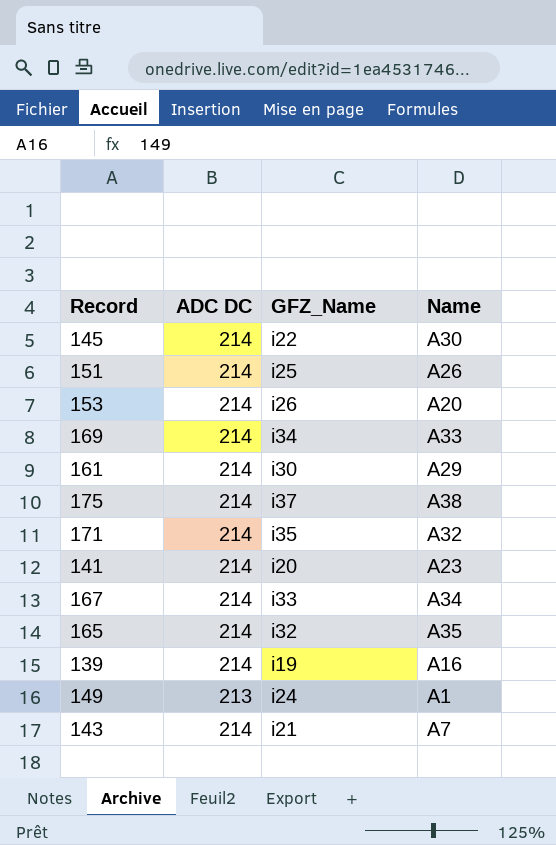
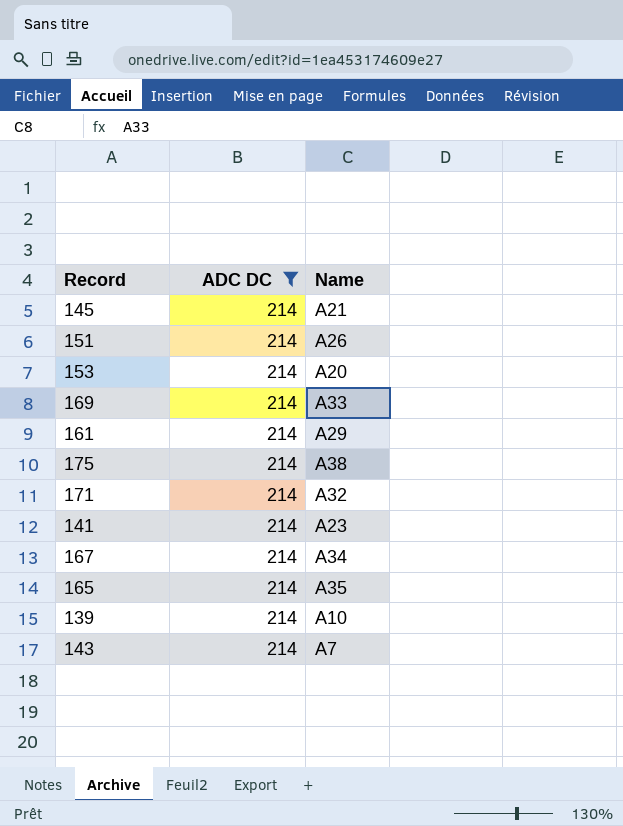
filter: none -> ADC DC = 214
column GFZ_Name | position: 3 -> none
145 | Name: A30 -> A21
139 | Name: A16 -> A10

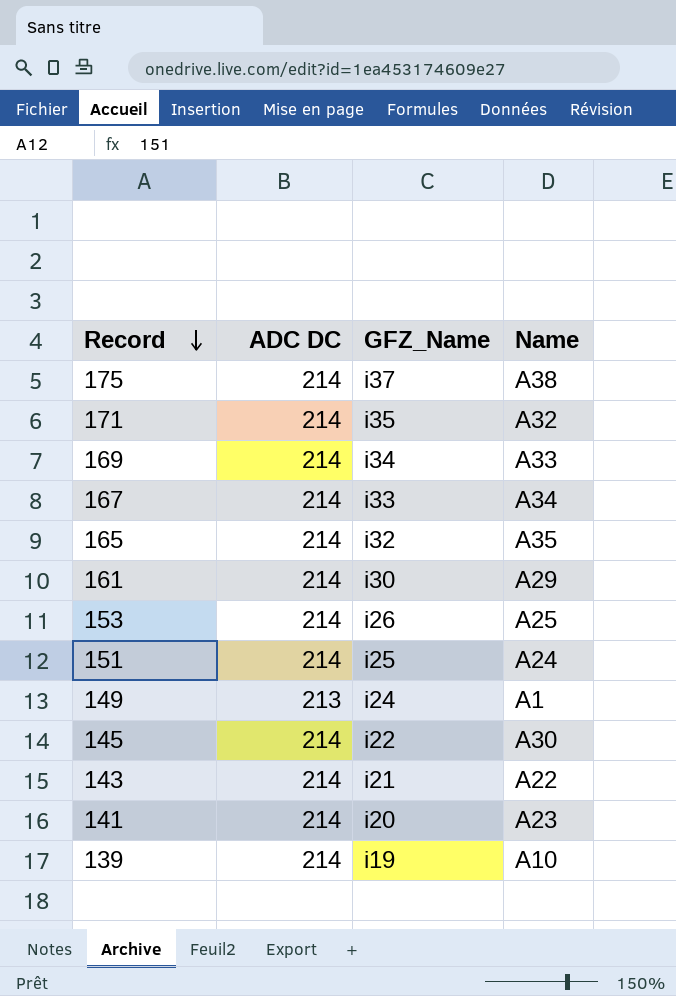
filter: ADC DC = 214 -> none
row order: none -> Record descending
column GFZ_Name | position: none -> 3
153 | Name: A20 -> A25
151 | Name: A26 -> A24
145 | Name: A21 -> A30
143 | Name: A7 -> A22

